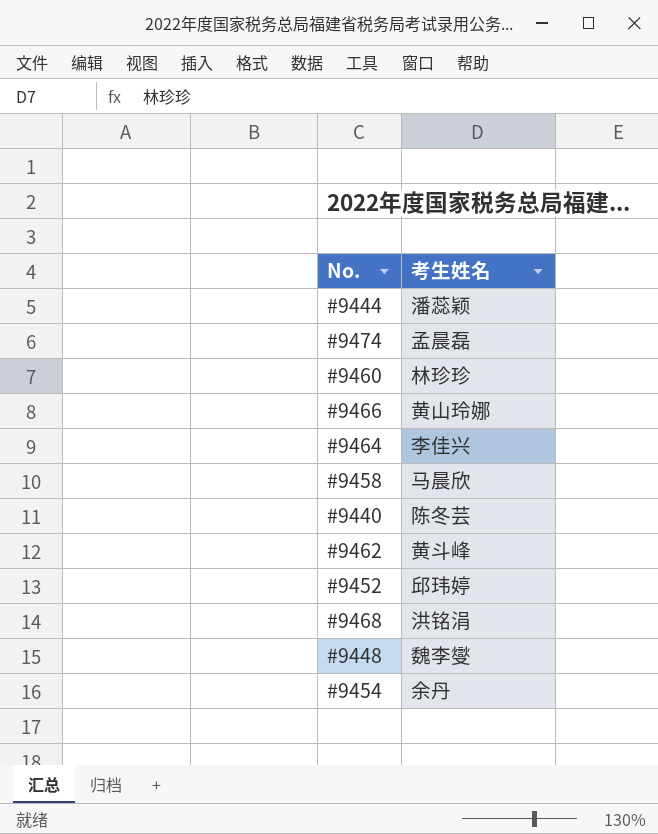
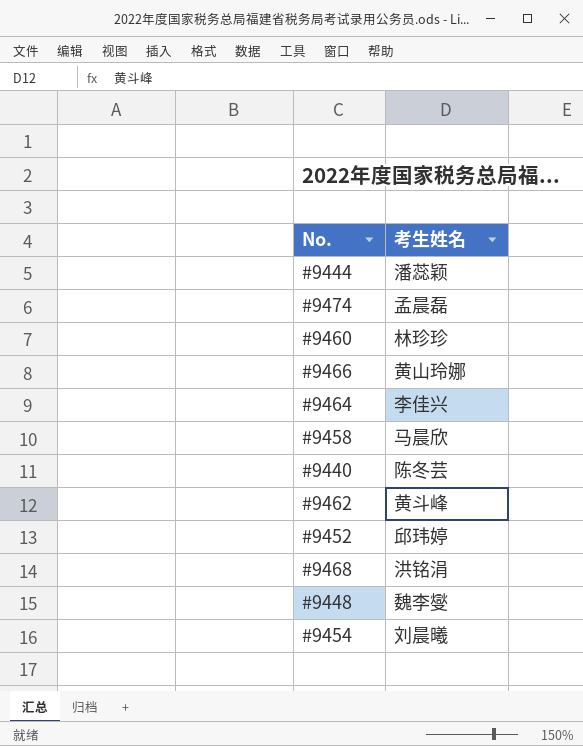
#9454 | 考生姓名: 余丹 -> 刘晨曦

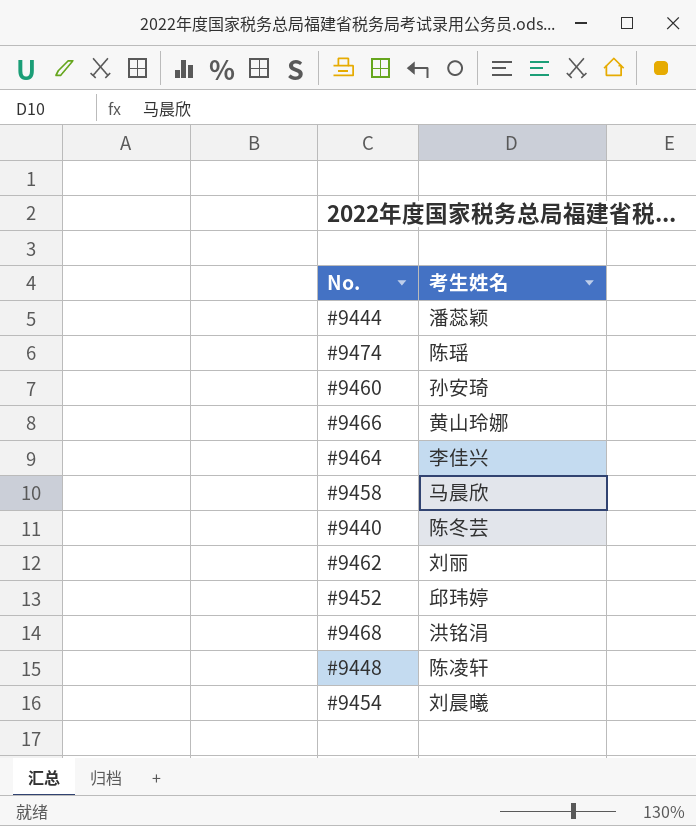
#9474 | 考生姓名: 孟晨磊 -> 陈瑶
#9460 | 考生姓名: 林珍珍 -> 孙安琦
#9462 | 考生姓名: 黄斗峰 -> 刘丽
#9448 | 考生姓名: 魏李燮 -> 陈凌轩

